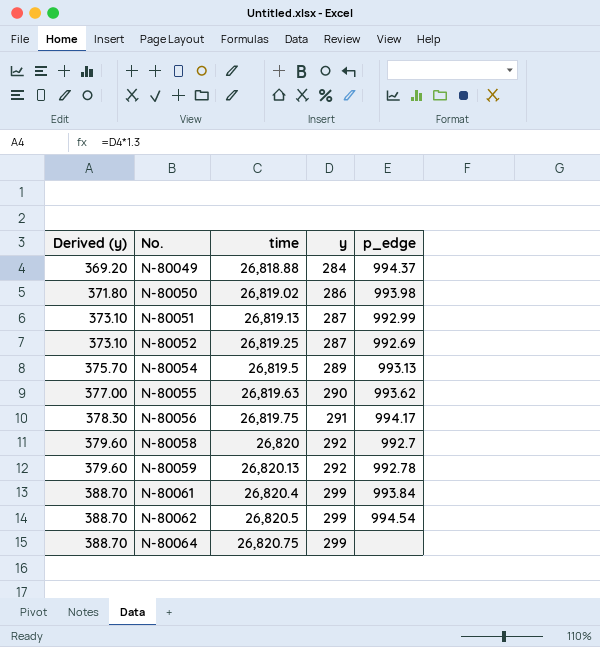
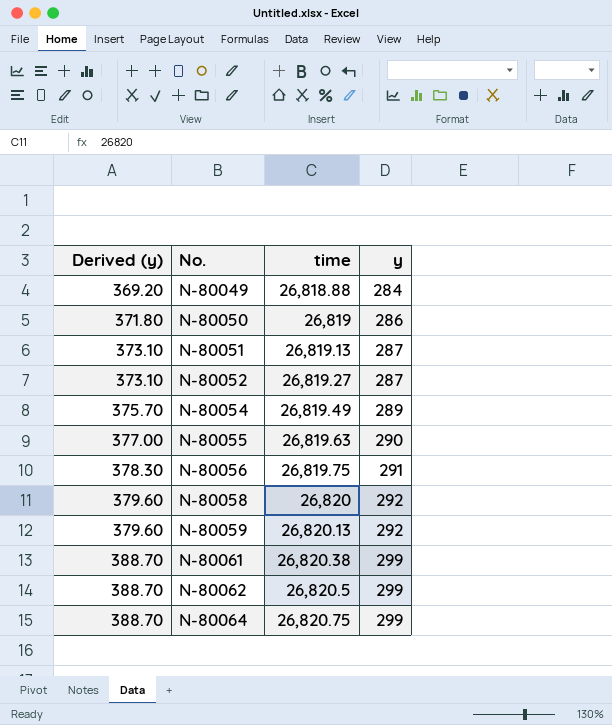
column p_edge | position: 5 -> none
N-80050 | time: 26,819.02 -> 26,819
N-80052 | time: 26,819.25 -> 26,819.27
N-80054 | time: 26,819.5 -> 26,819.49
N-80061 | time: 26,820.4 -> 26,820.38

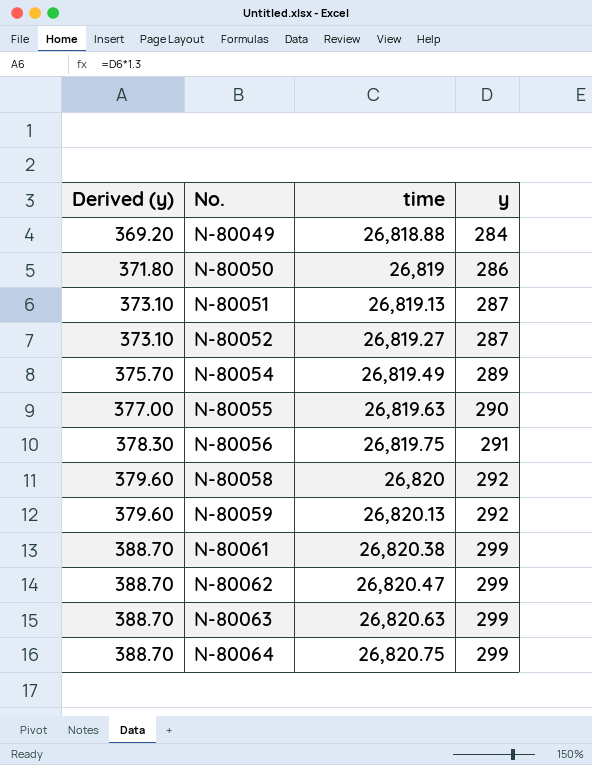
N-80062 | time: 26,820.5 -> 26,820.47
row N-80063: none -> 388.70 | 26,820.63 | 299

